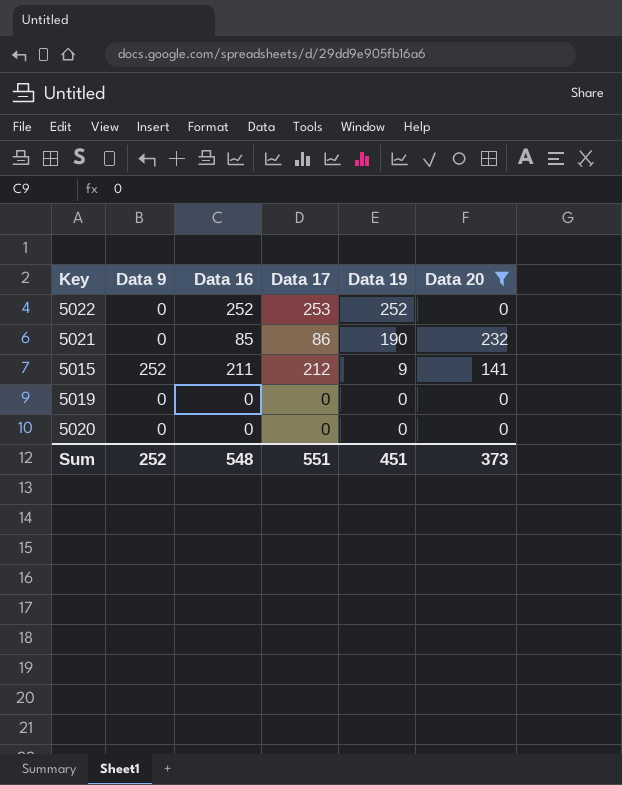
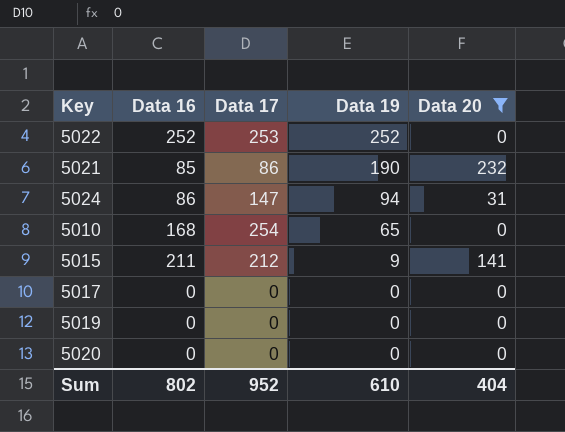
column Data 9 | position: 2 -> none
row 5024: none -> 86 | 147 | 94 | 31
row 5010: none -> 168 | 254 | 65 | 0
row 5017: none -> 0 | 0 | 0 | 0
Sum | Data 16: 548 -> 802
Sum | Data 17: 551 -> 952
Sum | Data 19: 451 -> 610
Sum | Data 20: 373 -> 404

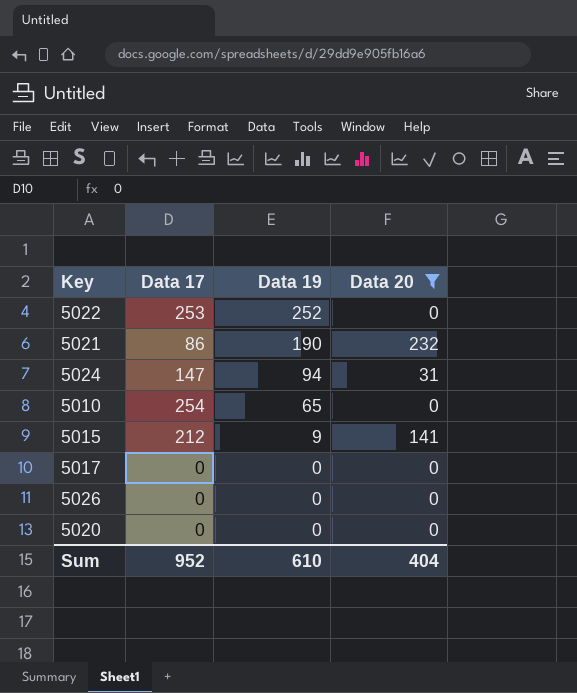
column Data 16 | position: 2 -> none
row 5019: 0 | 0 | 0 | 0 -> none
row 5026: none -> 0 | 0 | 0

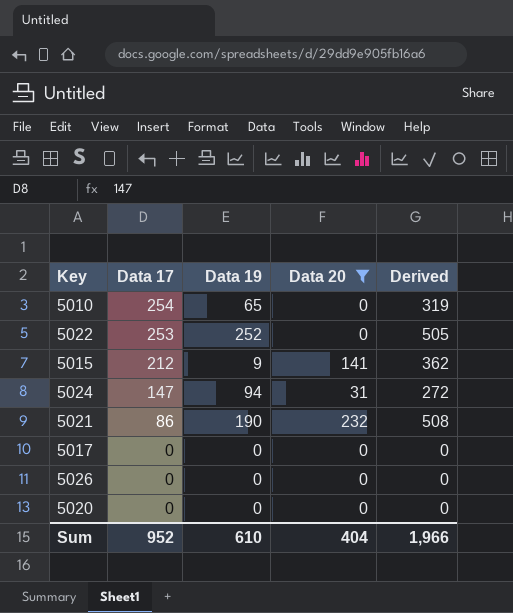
row order: Data 19 descending -> Data 17 descending
column Derived | formula: none -> [Data 17] + [Data 19] + [Data 20]

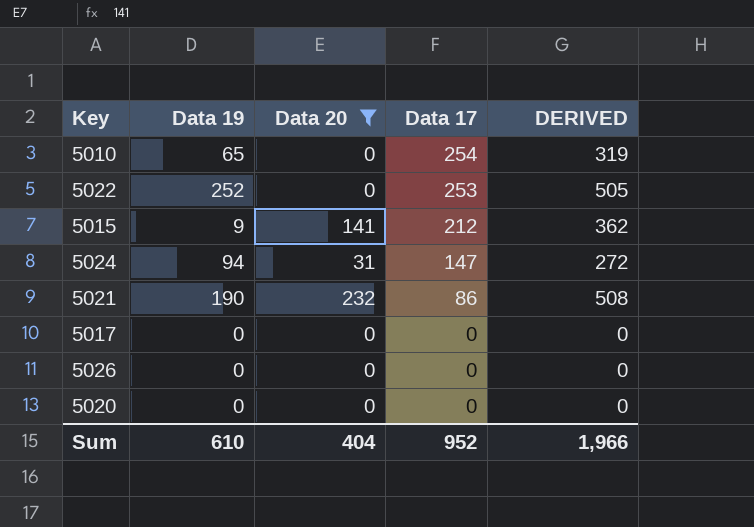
column Data 17 | position: 2 -> 4
column name: Derived -> DERIVED

